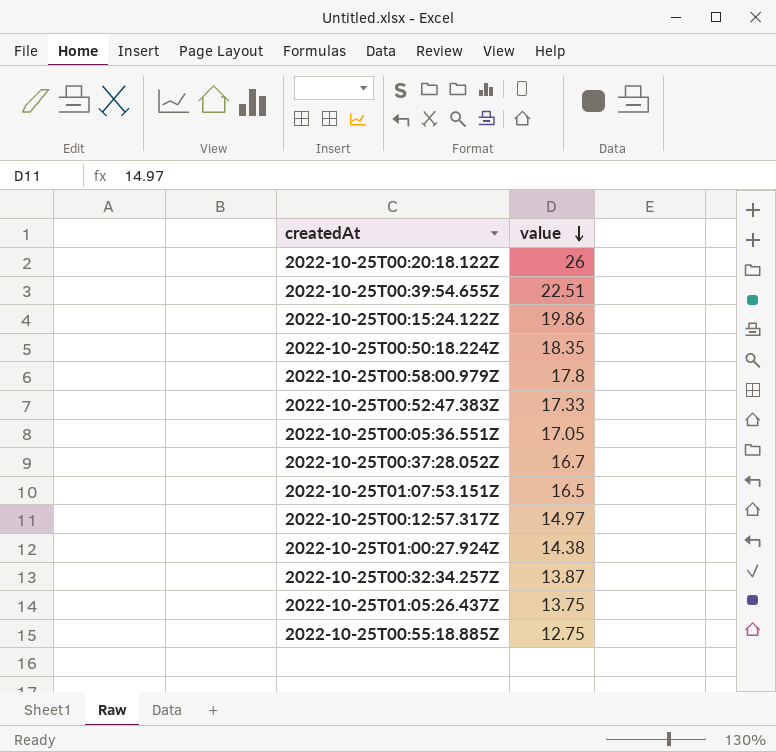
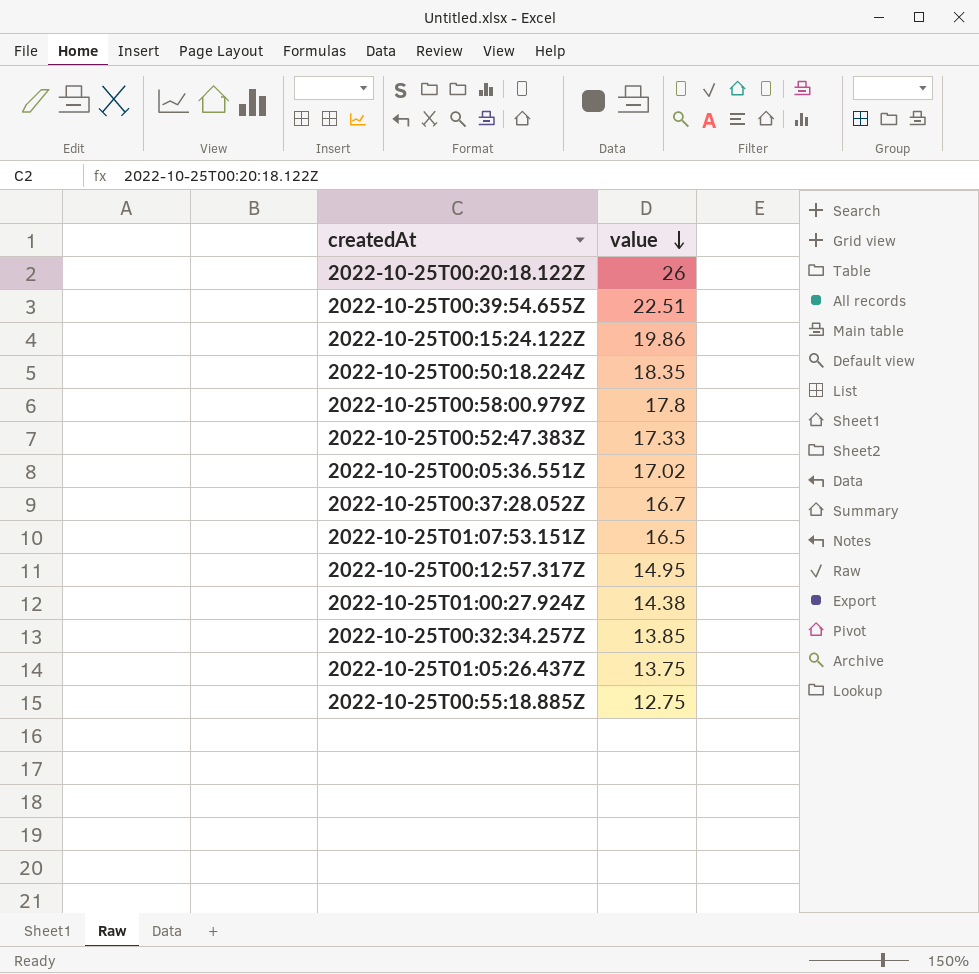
2022-10-25T00:05:36.551Z | value: 17.05 -> 17.02
2022-10-25T00:12:57.317Z | value: 14.97 -> 14.95
2022-10-25T00:32:34.257Z | value: 13.87 -> 13.85

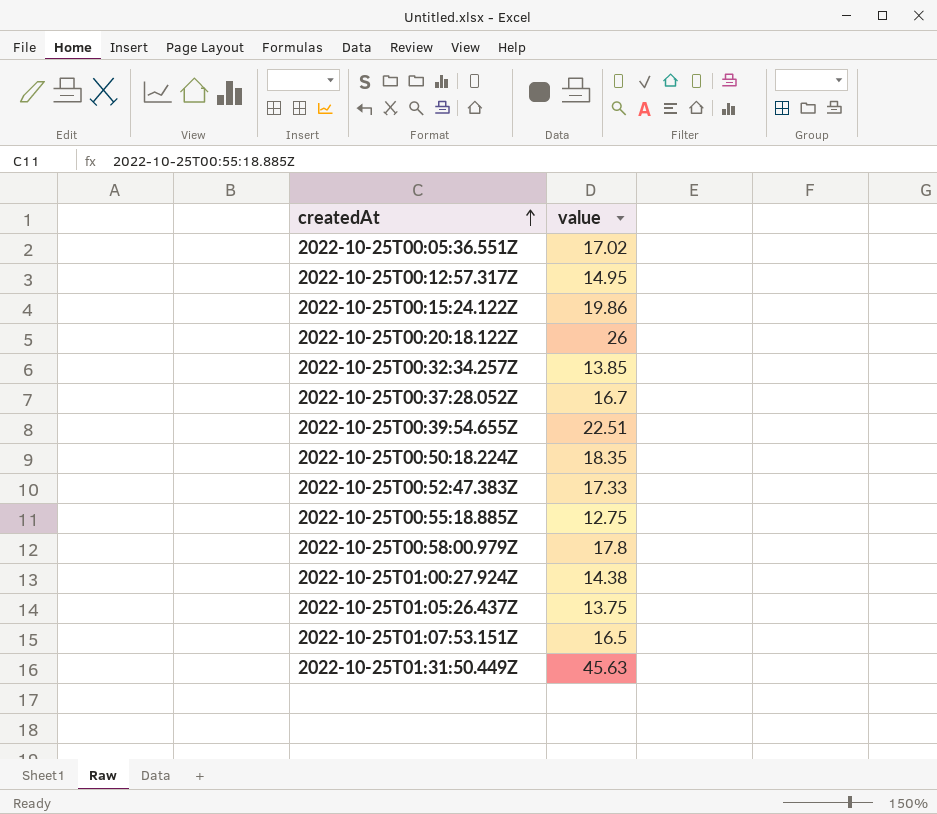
row order: value descending -> createdAt ascending
row 2022-10-25T01:31:50.449Z: none -> 45.63

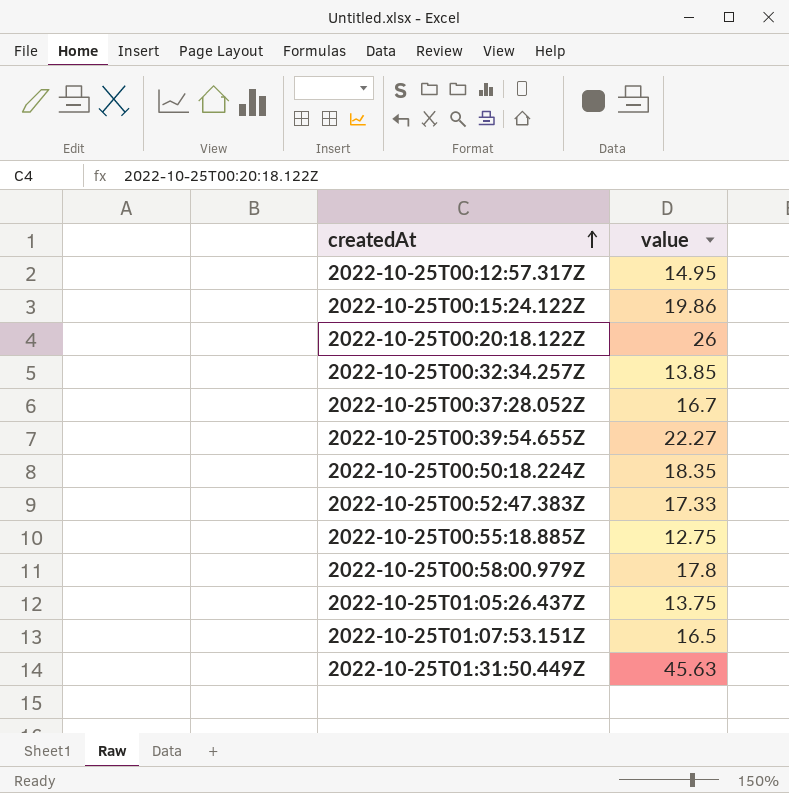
row 2022-10-25T00:05:36.551Z: 17.02 -> none
row 2022-10-25T01:00:27.924Z: 14.38 -> none
2022-10-25T00:39:54.655Z | value: 22.51 -> 22.27

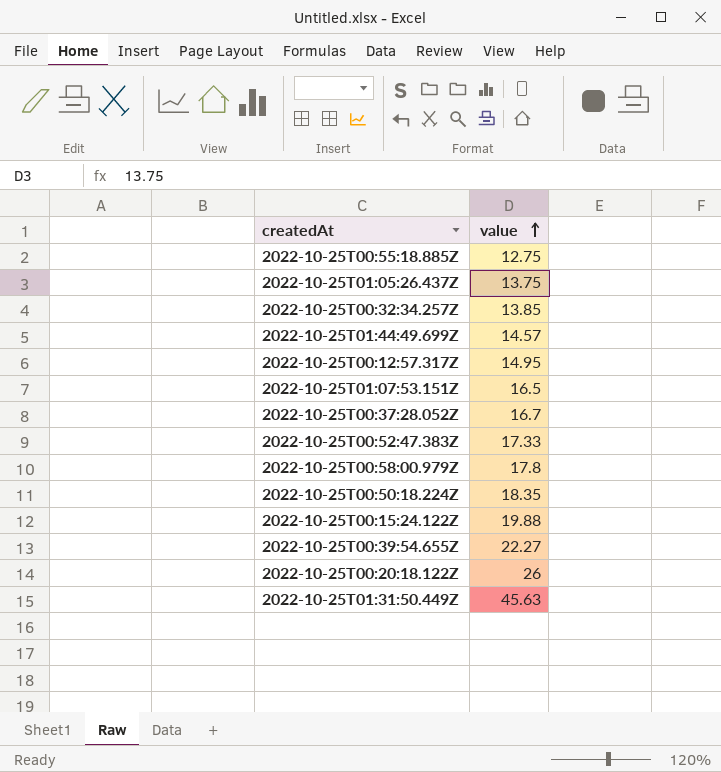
row order: createdAt ascending -> value ascending
row 2022-10-25T01:44:49.699Z: none -> 14.57
2022-10-25T00:15:24.122Z | value: 19.86 -> 19.88

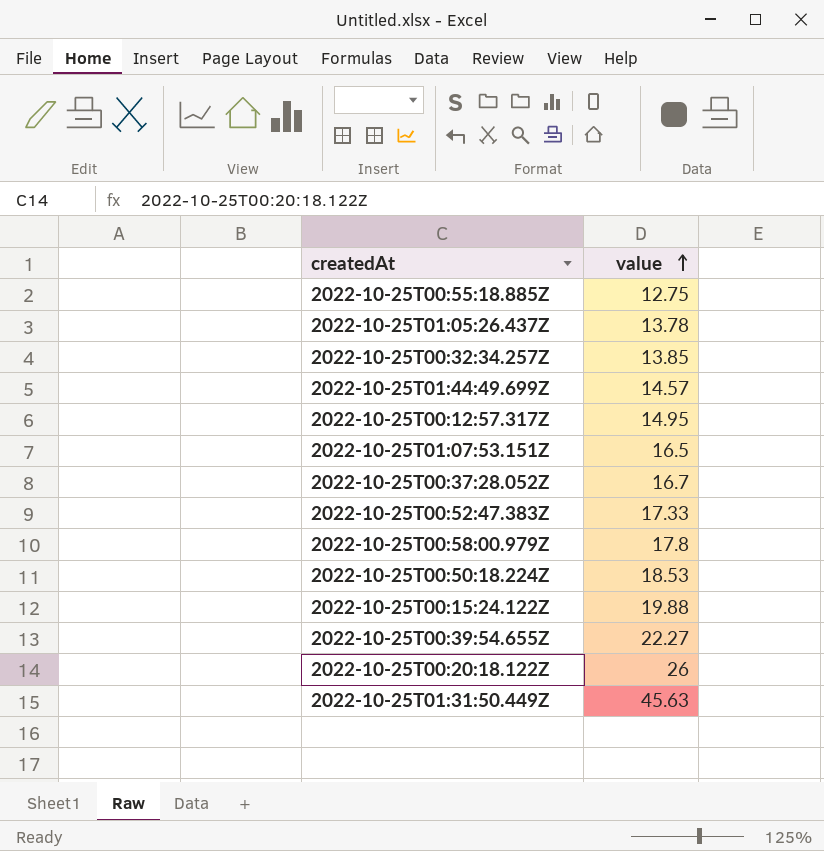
2022-10-25T01:05:26.437Z | value: 13.75 -> 13.78
2022-10-25T00:50:18.224Z | value: 18.35 -> 18.53

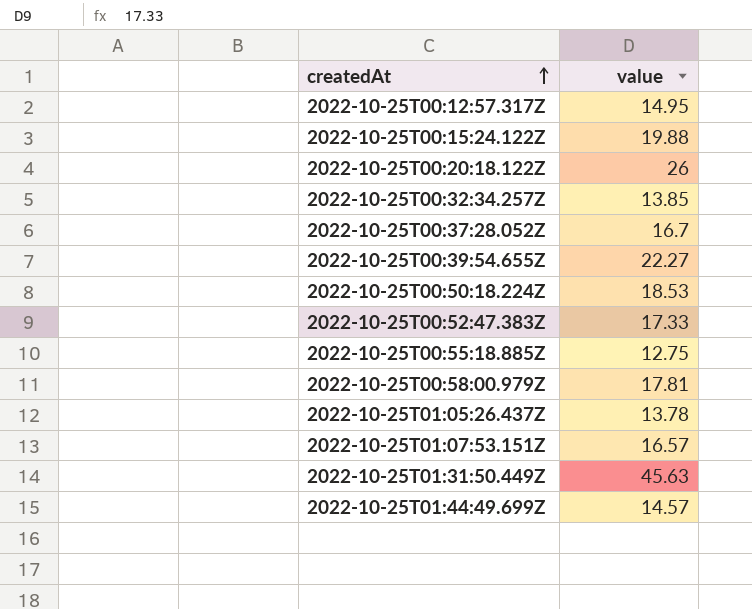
row order: value ascending -> createdAt ascending
2022-10-25T00:58:00.979Z | value: 17.8 -> 17.81
2022-10-25T01:07:53.151Z | value: 16.5 -> 16.57

